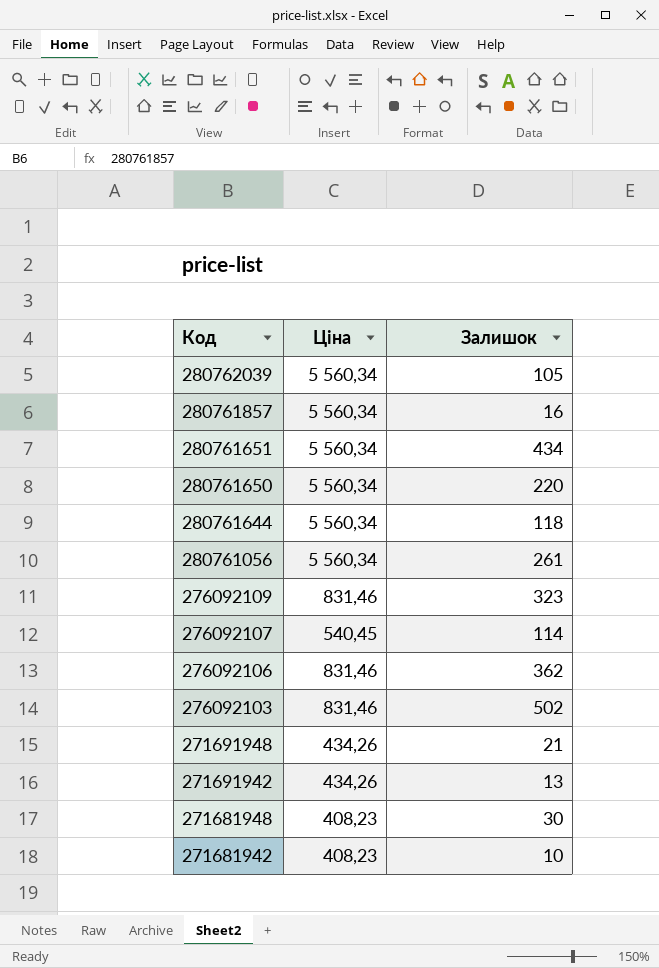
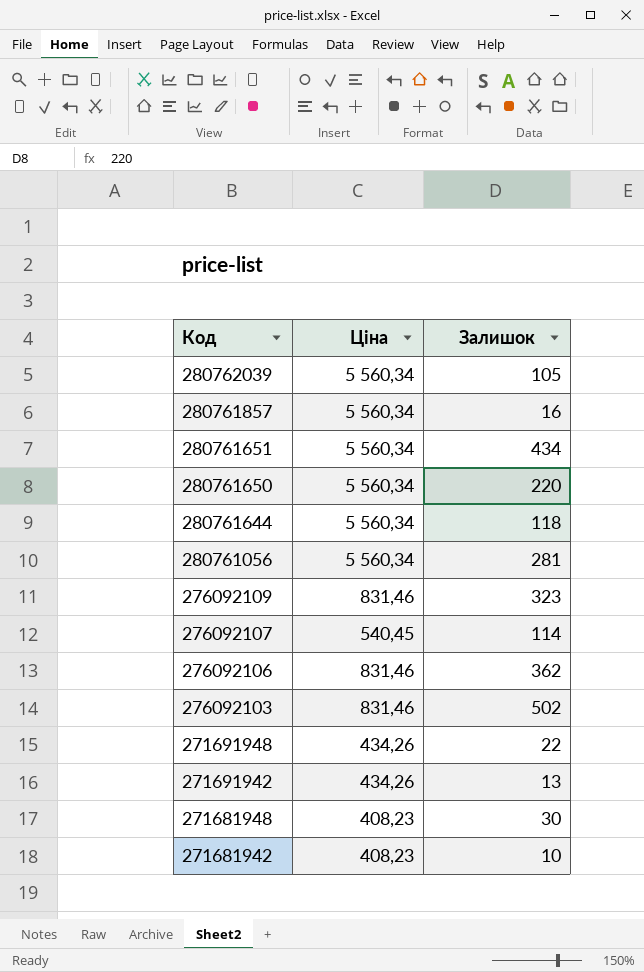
280761056 | Залишок: 261 -> 281
271691948 | Залишок: 21 -> 22

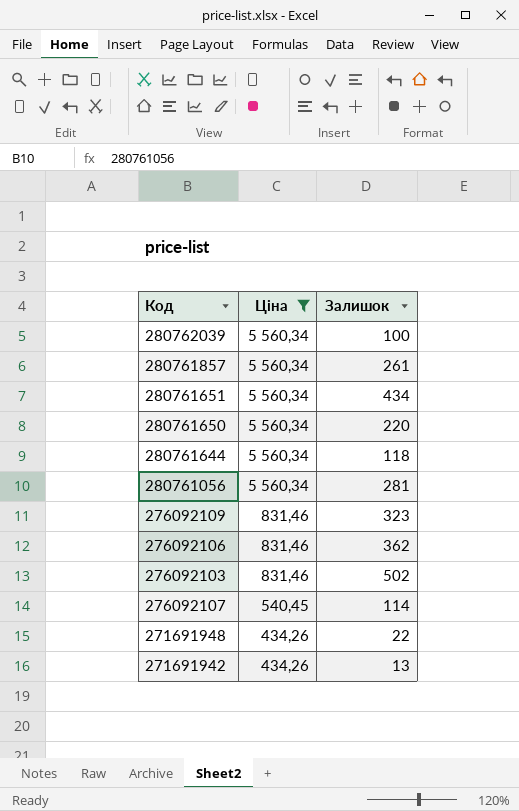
filter: none -> Ціна != 408,23
row order: Код descending -> Ціна descending
280762039 | Залишок: 105 -> 100
280761857 | Залишок: 16 -> 261

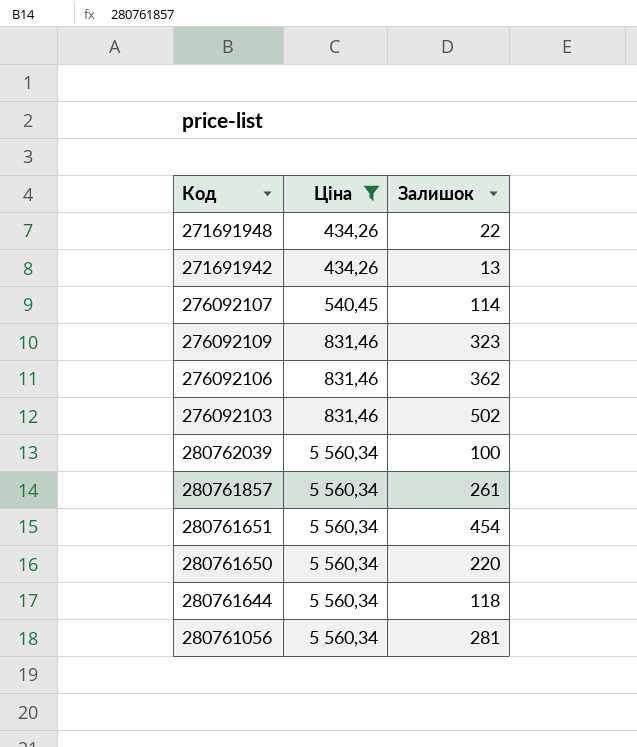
row order: Ціна descending -> Ціна ascending
280761651 | Залишок: 434 -> 454

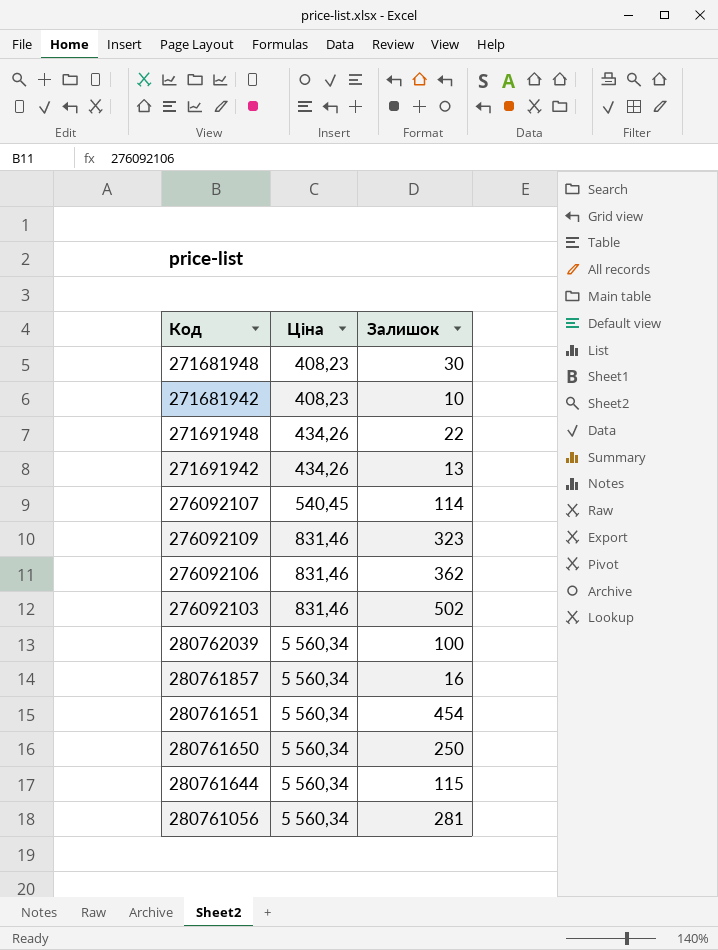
filter: Ціна != 408,23 -> none
280761857 | Залишок: 261 -> 16
280761650 | Залишок: 220 -> 250
280761644 | Залишок: 118 -> 115

